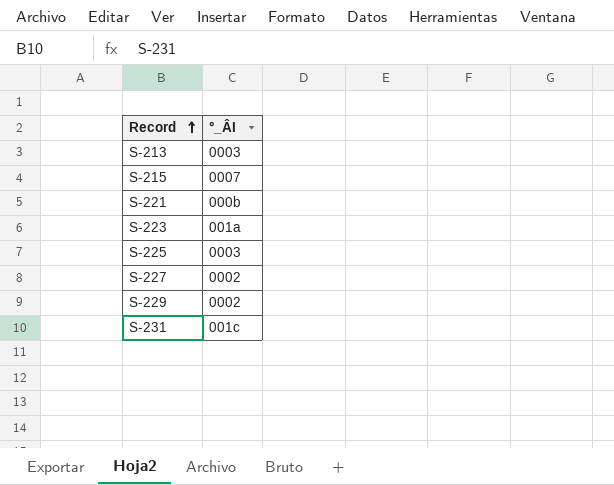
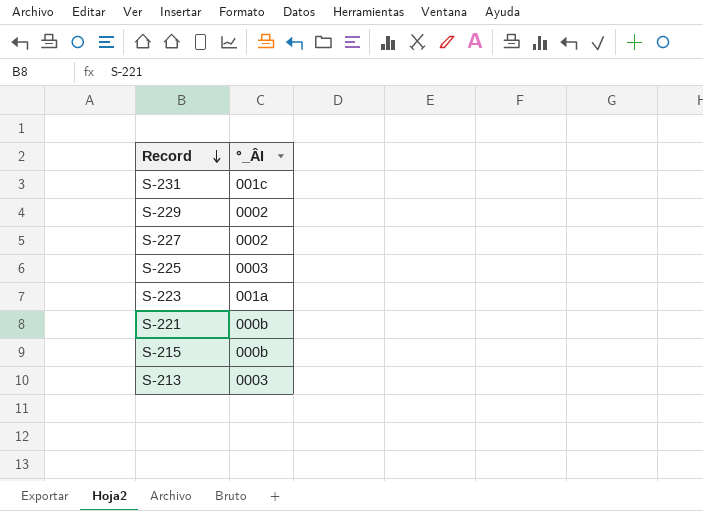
row order: Record ascending -> Record descending
S-215 | °_ÂI: 0007 -> 000b

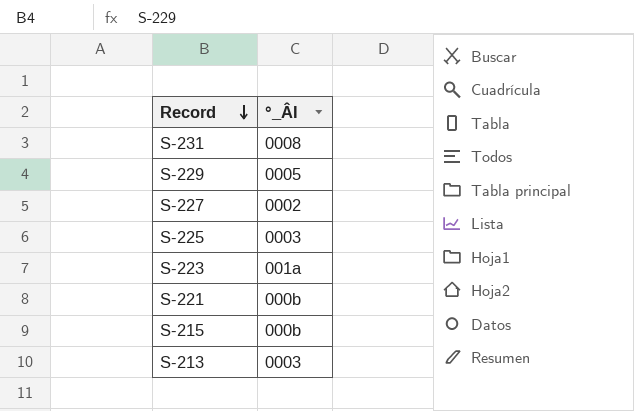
S-231 | °_ÂI: 001c -> 0008
S-229 | °_ÂI: 0002 -> 0005

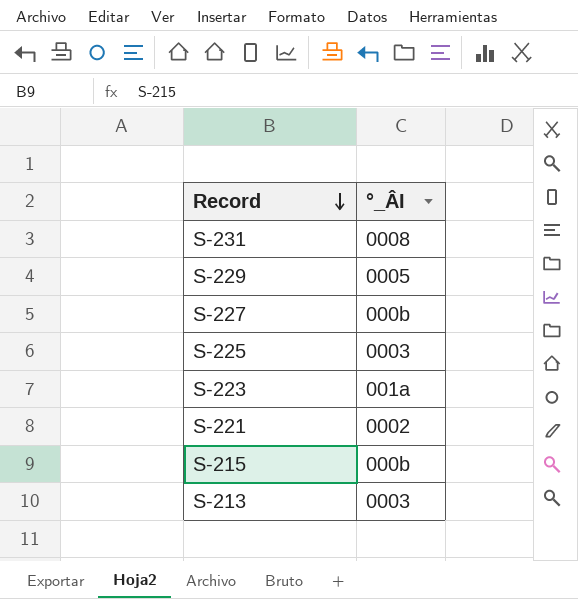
S-227 | °_ÂI: 0002 -> 000b
S-221 | °_ÂI: 000b -> 0002

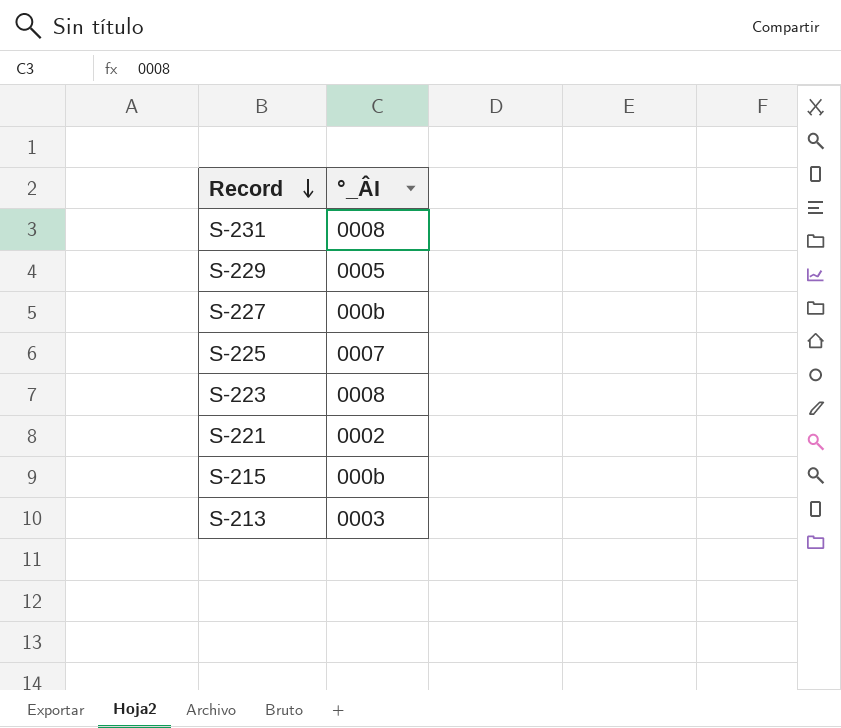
S-225 | °_ÂI: 0003 -> 0007
S-223 | °_ÂI: 001a -> 0008

